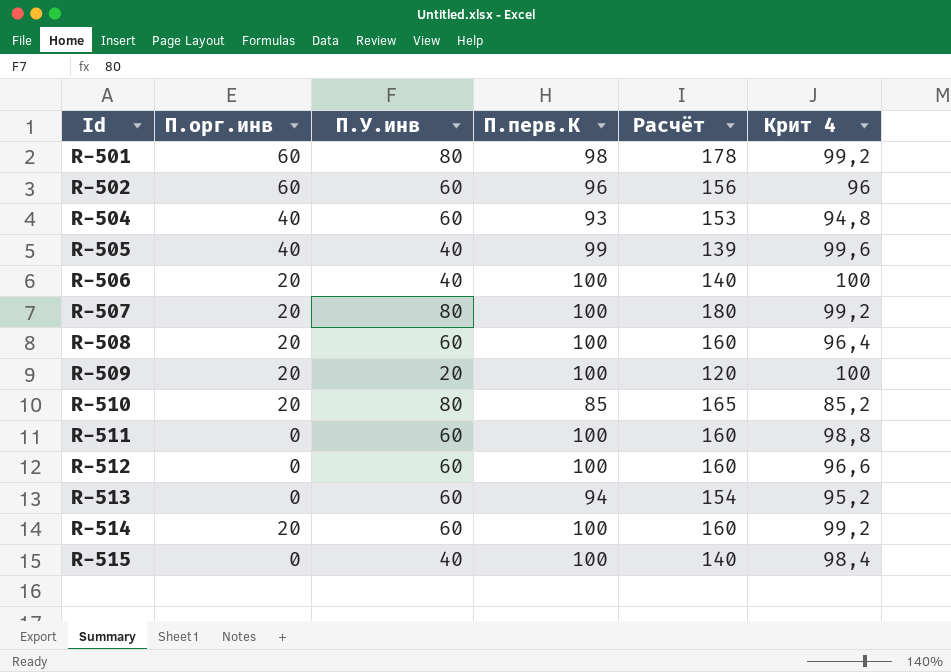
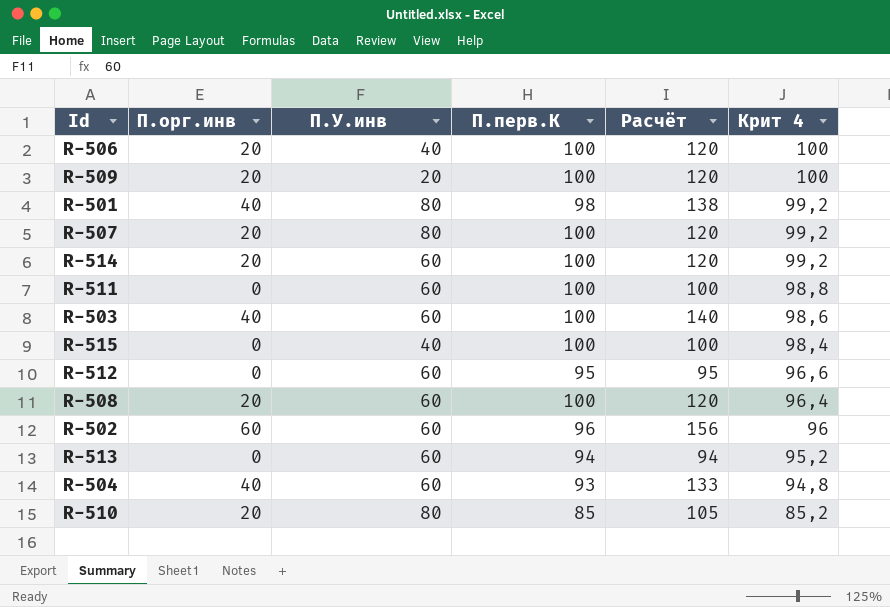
row order: Id ascending -> Крит 4 descending
column Расчёт | formula: [П.У.инв] + [П.перв.К] -> [П.орг.инв] + [П.перв.К]
row R-505: 40 | 40 | 99 | 139 | 99,6 -> none
R-501 | П.орг.инв: 60 -> 40
row R-503: none -> 40 | 60 | 100 | 140 | 98,6
R-512 | П.перв.К: 100 -> 95

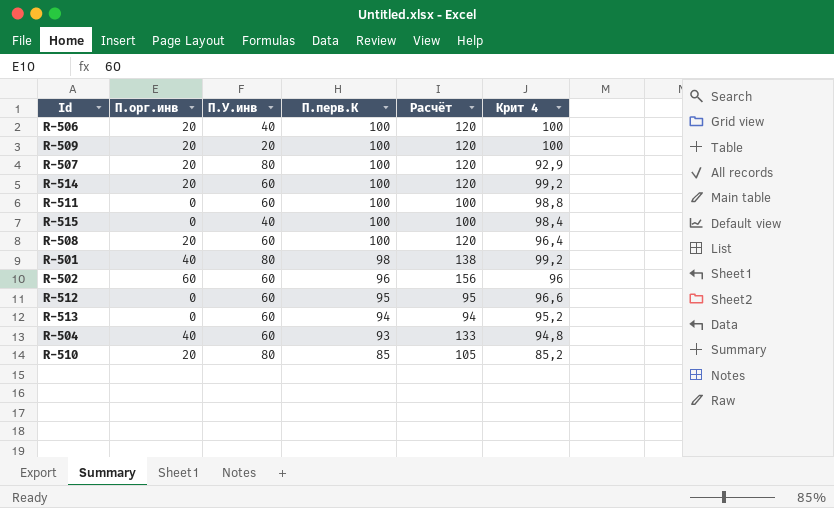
row order: Крит 4 descending -> П.перв.К descending
row R-503: 40 | 60 | 100 | 140 | 98,6 -> none
R-507 | Крит 4: 99,2 -> 92,9

